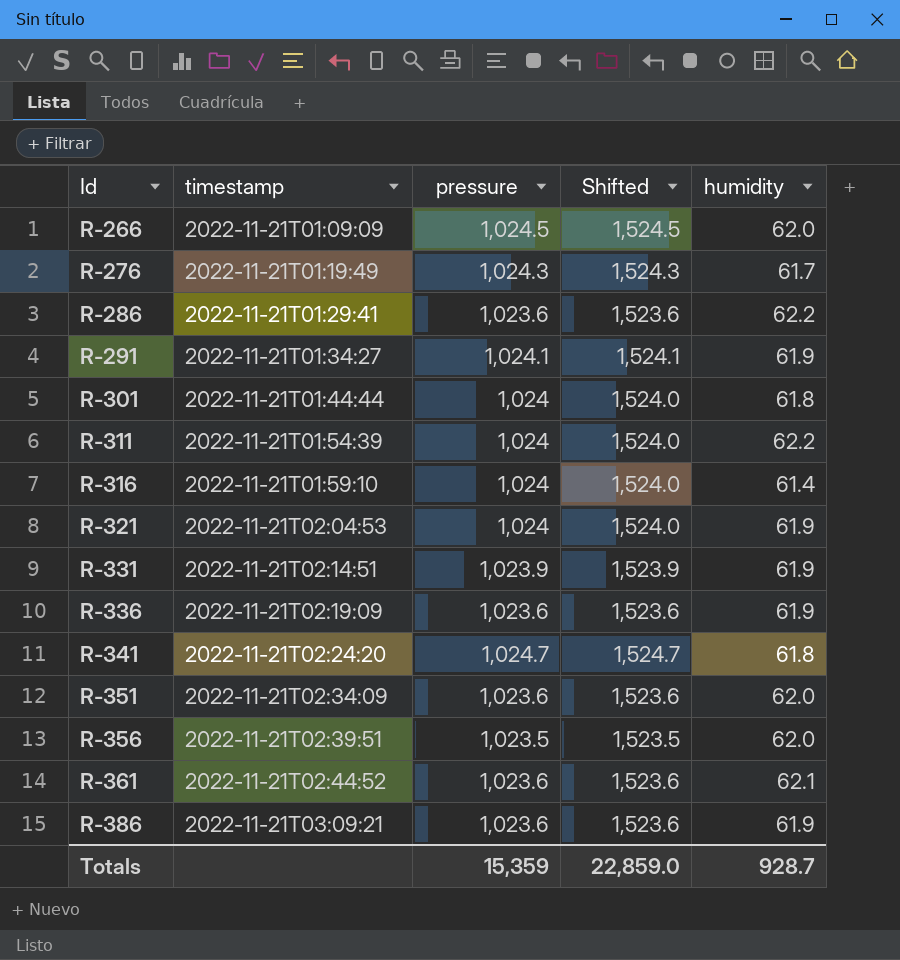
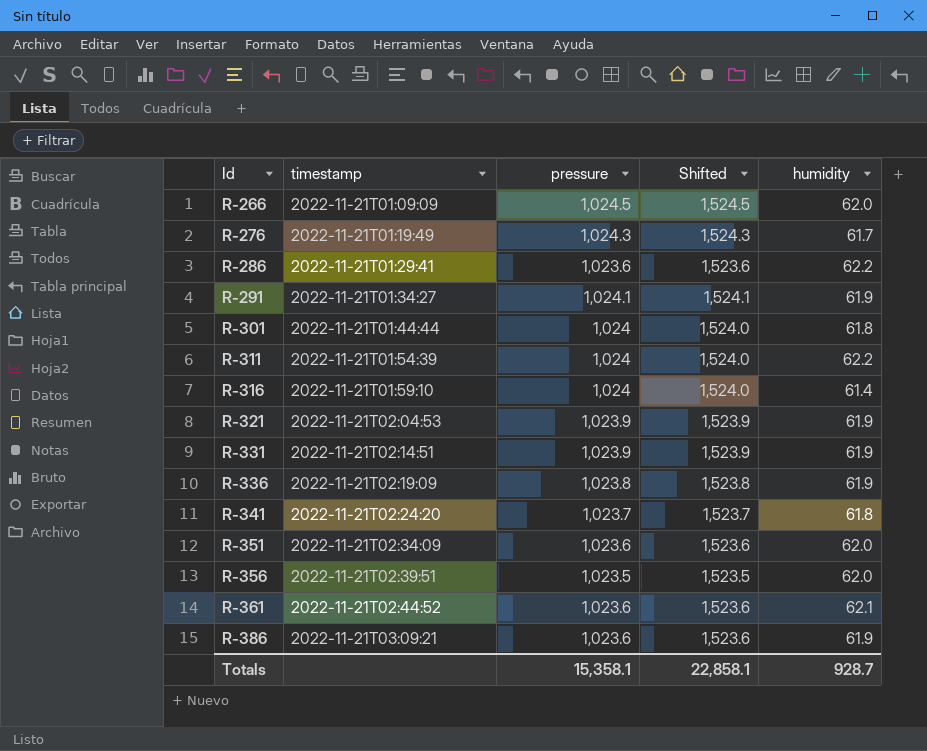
R-321 | pressure: 1,024 -> 1,023.9
R-321 | Shifted: 1,524.0 -> 1,523.9
R-336 | pressure: 1,023.6 -> 1,023.8
R-336 | Shifted: 1,523.6 -> 1,523.8
R-341 | pressure: 1,024.7 -> 1,023.7
R-341 | Shifted: 1,524.7 -> 1,523.7
Totals | pressure: 15,359 -> 15,358.1
Totals | Shifted: 22,859.0 -> 22,858.1

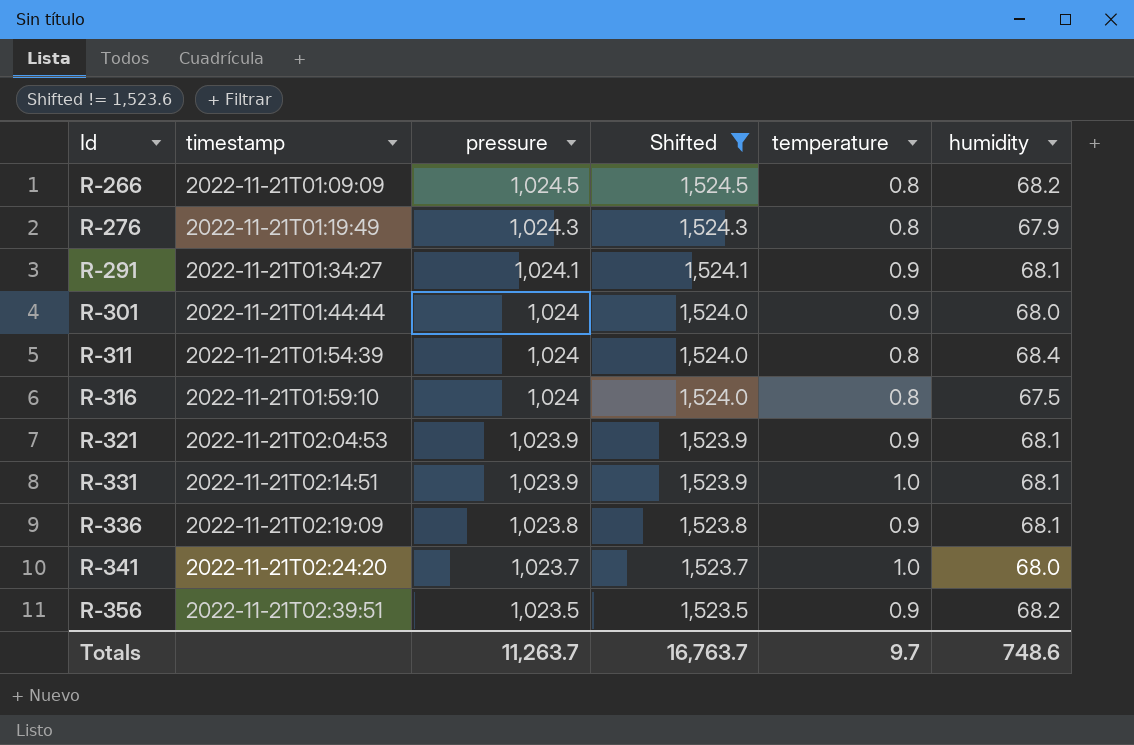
filter: none -> Shifted != 1,523.6
column temperature | position: none -> 5
R-266 | humidity: 62.0 -> 68.2
R-276 | humidity: 61.7 -> 67.9
R-291 | humidity: 61.9 -> 68.1
R-301 | humidity: 61.8 -> 68.0
R-311 | humidity: 62.2 -> 68.4
R-316 | humidity: 61.4 -> 67.5
R-321 | humidity: 61.9 -> 68.1
R-331 | humidity: 61.9 -> 68.1
R-336 | humidity: 61.9 -> 68.1
R-341 | humidity: 61.8 -> 68.0
R-356 | humidity: 62.0 -> 68.2
Totals | pressure: 15,358.1 -> 11,263.7
Totals | Shifted: 22,858.1 -> 16,763.7
Totals | humidity: 928.7 -> 748.6

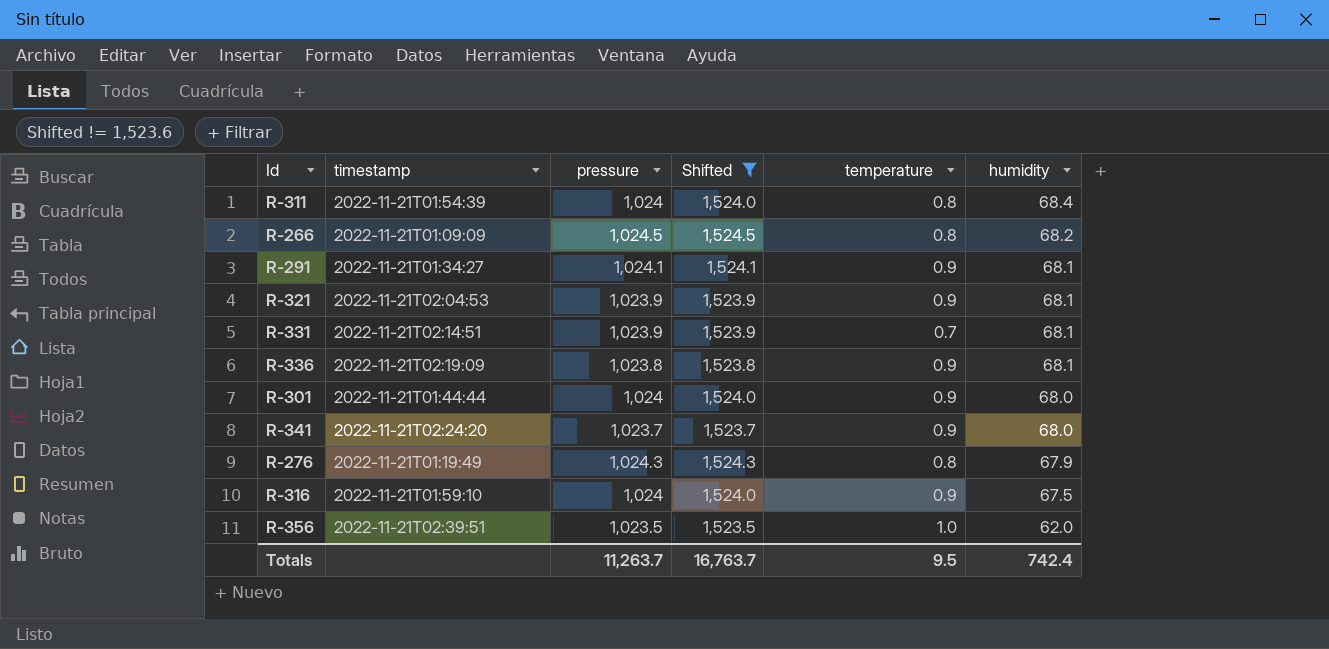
row order: Id ascending -> humidity descending
R-331 | temperature: 1.0 -> 0.7
R-341 | temperature: 1.0 -> 0.9
R-316 | temperature: 0.8 -> 0.9
R-356 | temperature: 0.9 -> 1.0
R-356 | humidity: 68.2 -> 62.0
Totals | temperature: 9.7 -> 9.5
Totals | humidity: 748.6 -> 742.4

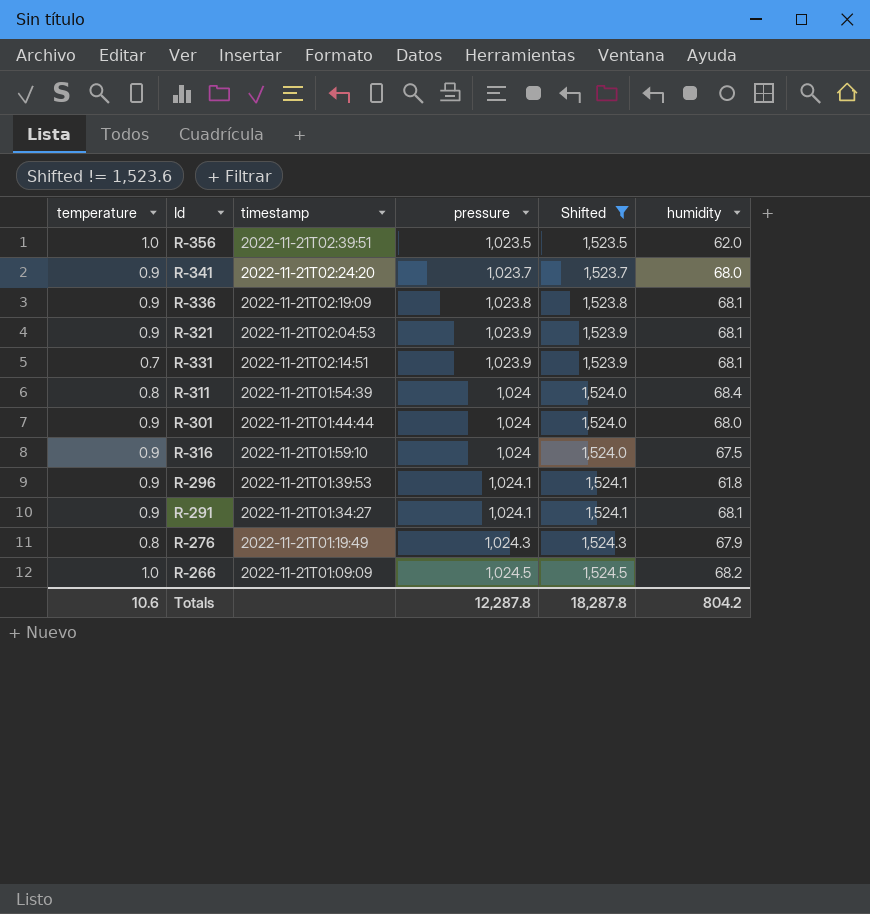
row order: humidity descending -> pressure ascending
column temperature | position: 5 -> 1
row R-296: none -> 0.9 | 2022-11-21T01:39:53 | 1,024.1 | 1,524.1 | 61.8
R-266 | temperature: 0.8 -> 1.0
Totals | temperature: 9.5 -> 10.6
Totals | pressure: 11,263.7 -> 12,287.8
Totals | Shifted: 16,763.7 -> 18,287.8
Totals | humidity: 742.4 -> 804.2

